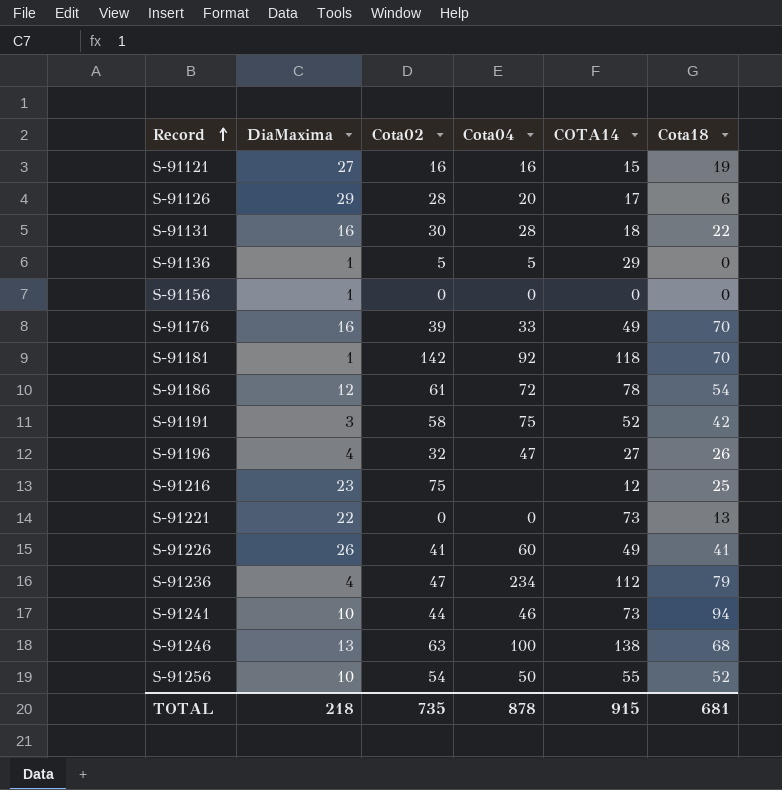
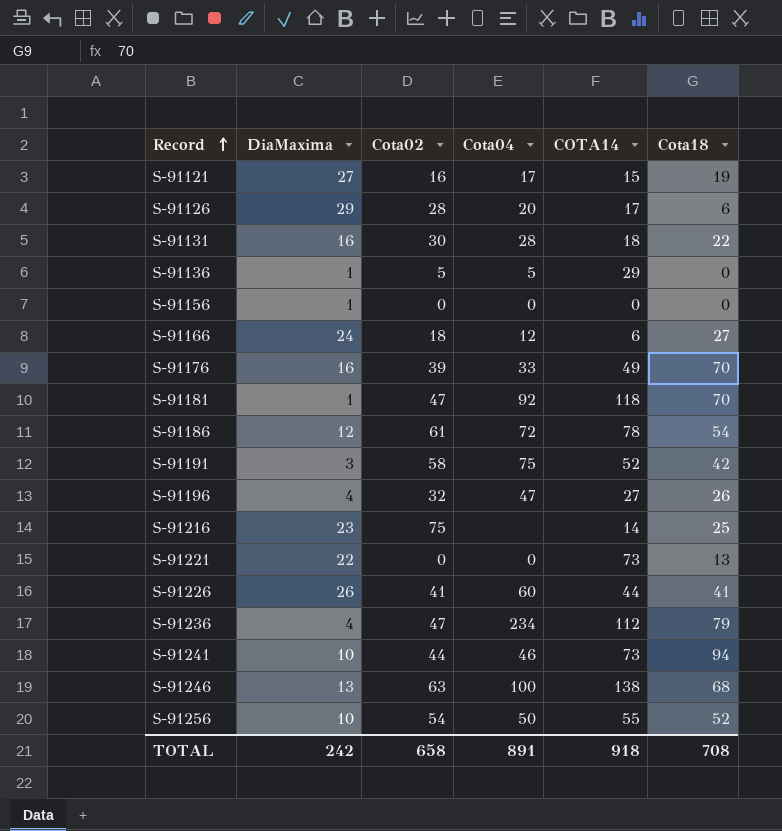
S-91121 | Cota04: 16 -> 17
row S-91166: none -> 24 | 18 | 12 | 6 | 27
S-91181 | Cota02: 142 -> 47
S-91216 | COTA14: 12 -> 14
S-91226 | COTA14: 49 -> 44
TOTAL | DiaMaxima: 218 -> 242
TOTAL | Cota02: 735 -> 658
TOTAL | Cota04: 878 -> 891
TOTAL | COTA14: 915 -> 918
TOTAL | Cota18: 681 -> 708

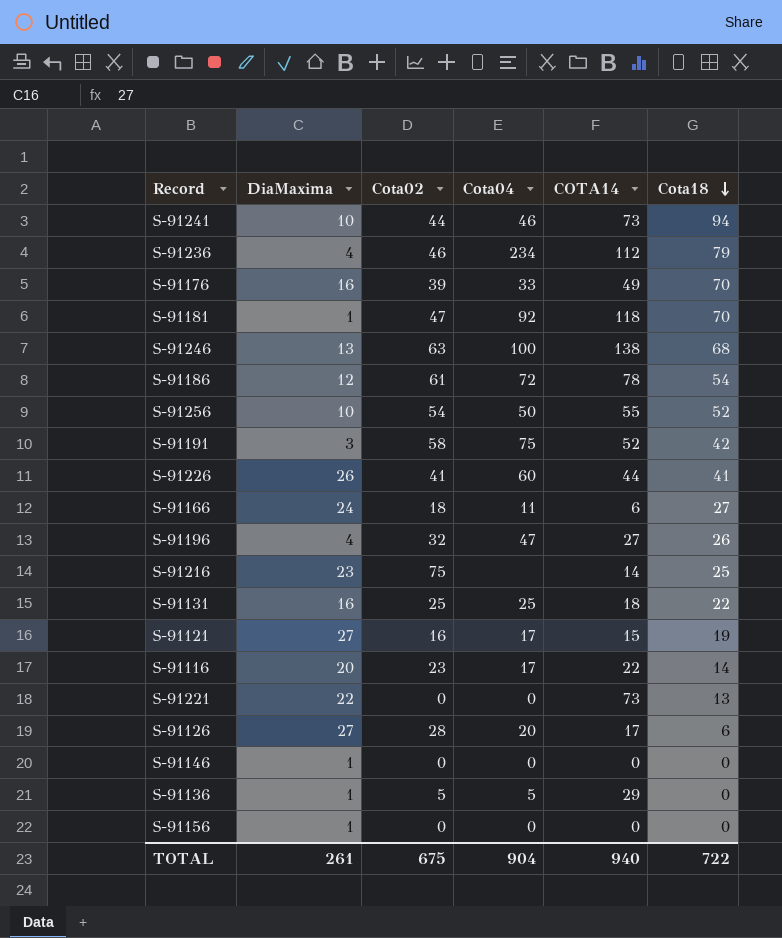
row order: Record ascending -> Cota18 descending
S-91236 | Cota02: 47 -> 46
S-91166 | Cota04: 12 -> 11
S-91131 | Cota02: 30 -> 25
S-91131 | Cota04: 28 -> 25
row S-91116: none -> 20 | 23 | 17 | 22 | 14
S-91126 | DiaMaxima: 29 -> 27
row S-91146: none -> 1 | 0 | 0 | 0 | 0
TOTAL | DiaMaxima: 242 -> 261
TOTAL | Cota02: 658 -> 675
TOTAL | Cota04: 891 -> 904
TOTAL | COTA14: 918 -> 940
TOTAL | Cota18: 708 -> 722

